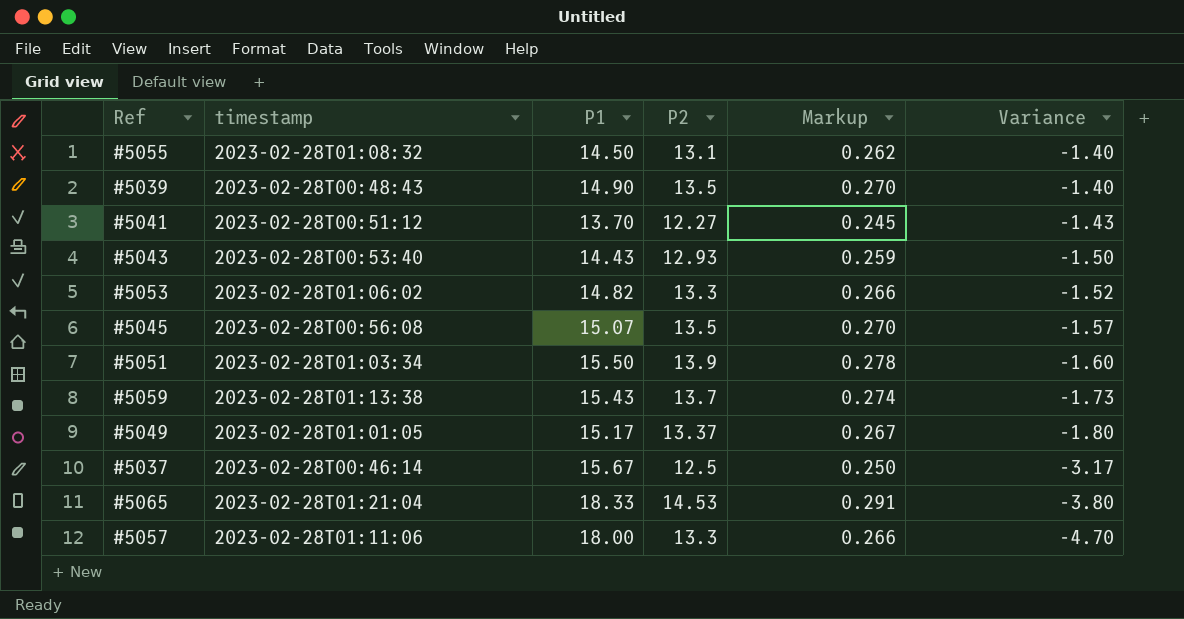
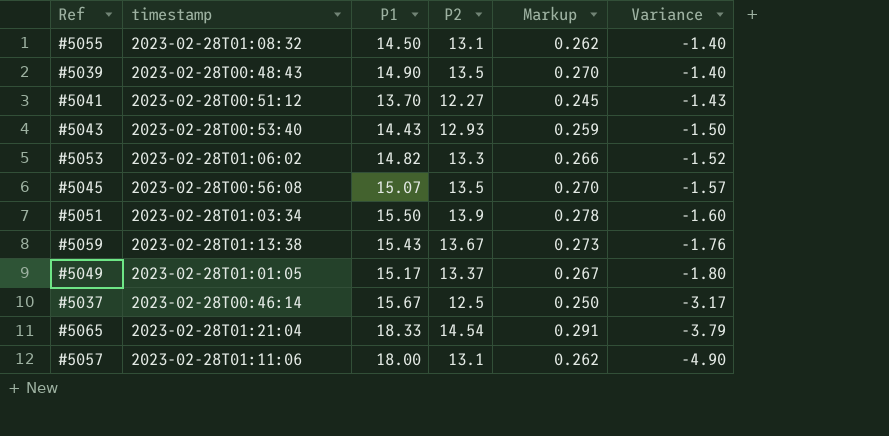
#5059 | P2: 13.7 -> 13.67
#5059 | Markup: 0.274 -> 0.273
#5059 | Variance: -1.73 -> -1.76
#5065 | P2: 14.53 -> 14.54
#5065 | Variance: -3.80 -> -3.79
#5057 | P2: 13.3 -> 13.1
#5057 | Markup: 0.266 -> 0.262
#5057 | Variance: -4.70 -> -4.90

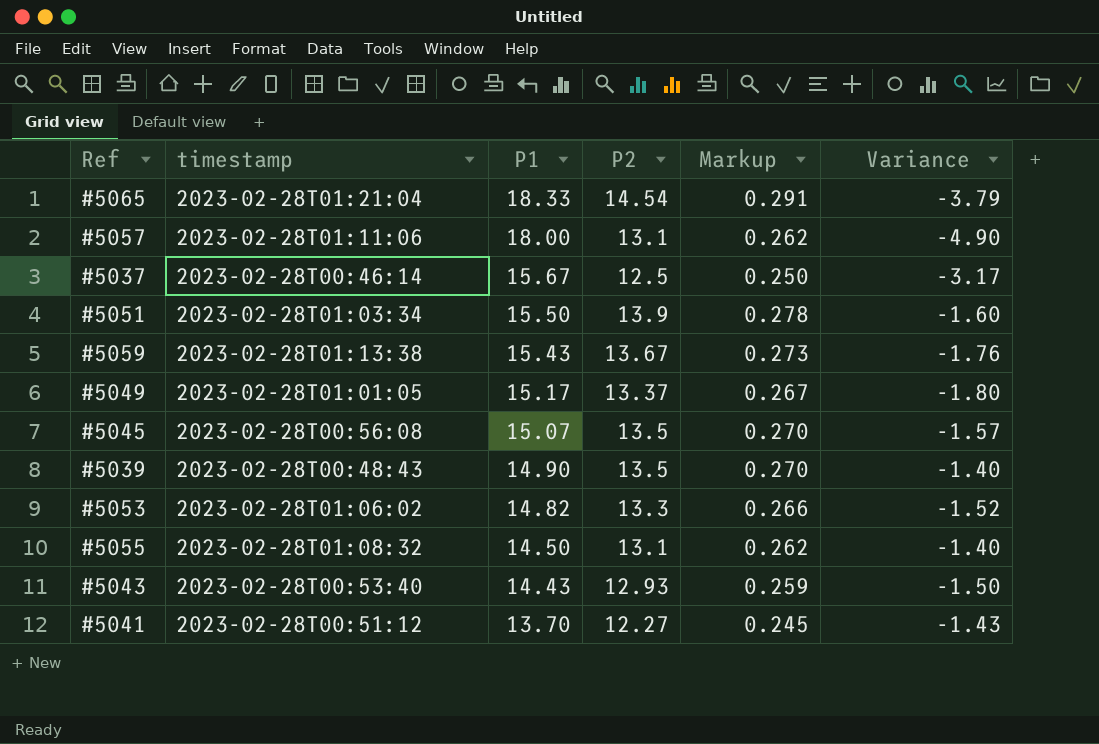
row order: Variance descending -> P1 descending

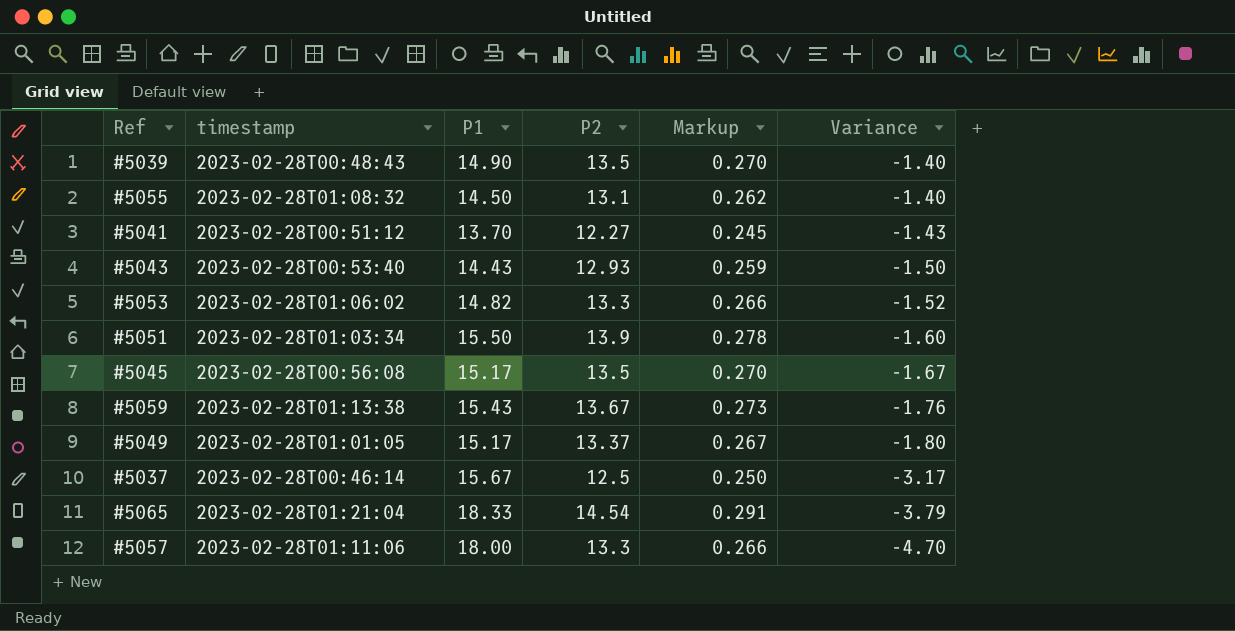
row order: P1 descending -> Variance descending
#5045 | P1: 15.07 -> 15.17
#5045 | Variance: -1.57 -> -1.67
#5057 | P2: 13.1 -> 13.3
#5057 | Markup: 0.262 -> 0.266
#5057 | Variance: -4.90 -> -4.70

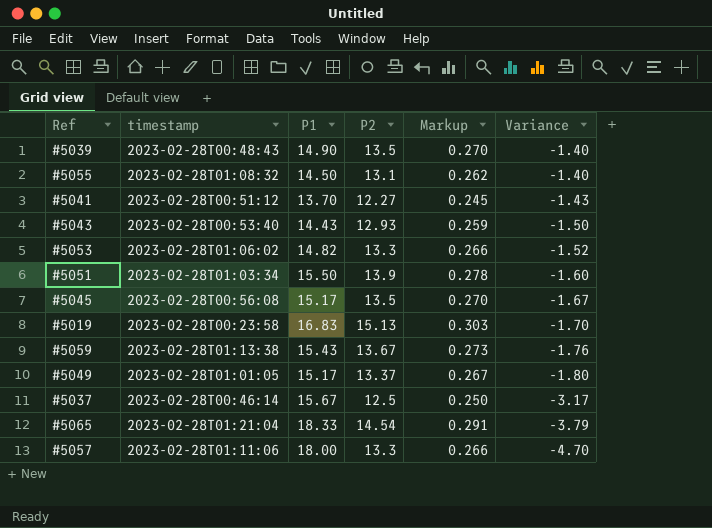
row #5019: none -> 2023-02-28T00:23:58 | 16.83 | 15.13 | 0.303 | -1.70

